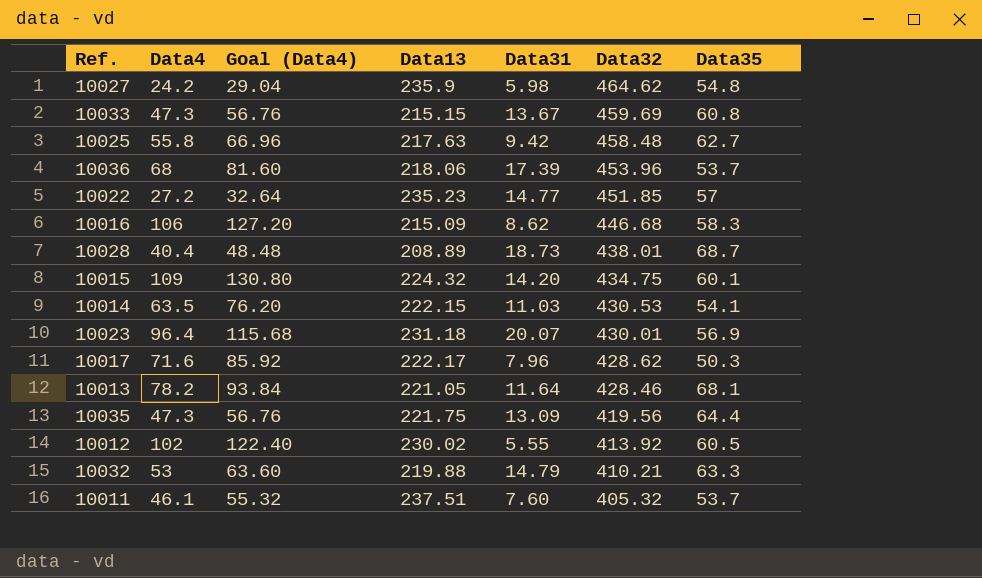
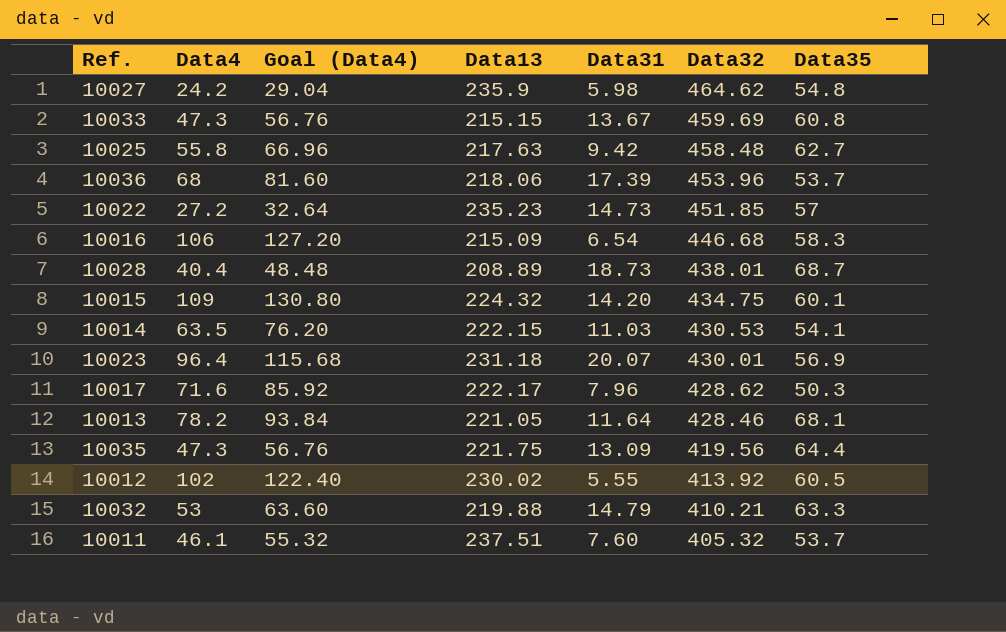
10022 | Data31: 14.77 -> 14.73
10016 | Data31: 8.62 -> 6.54

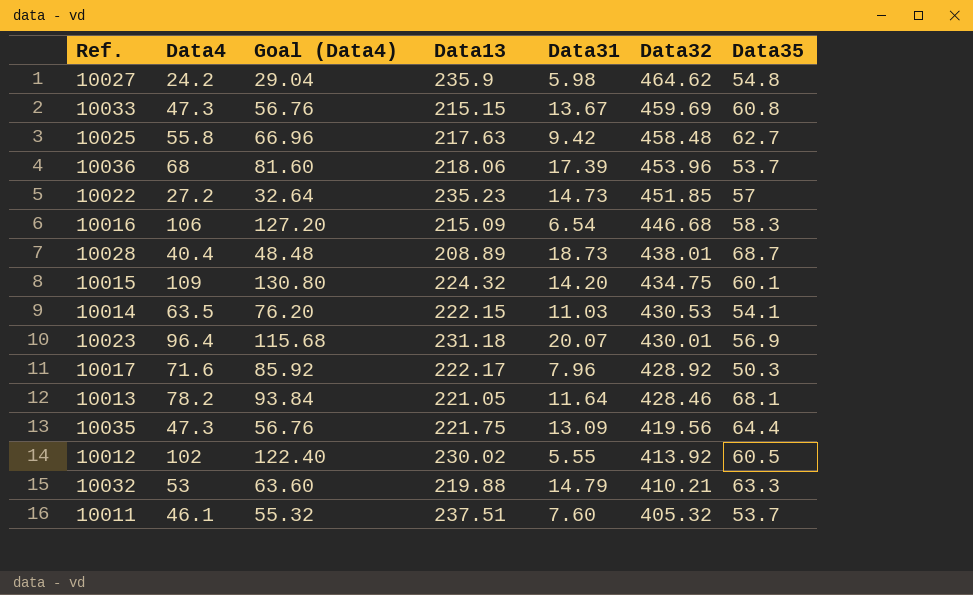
10017 | Data32: 428.62 -> 428.92

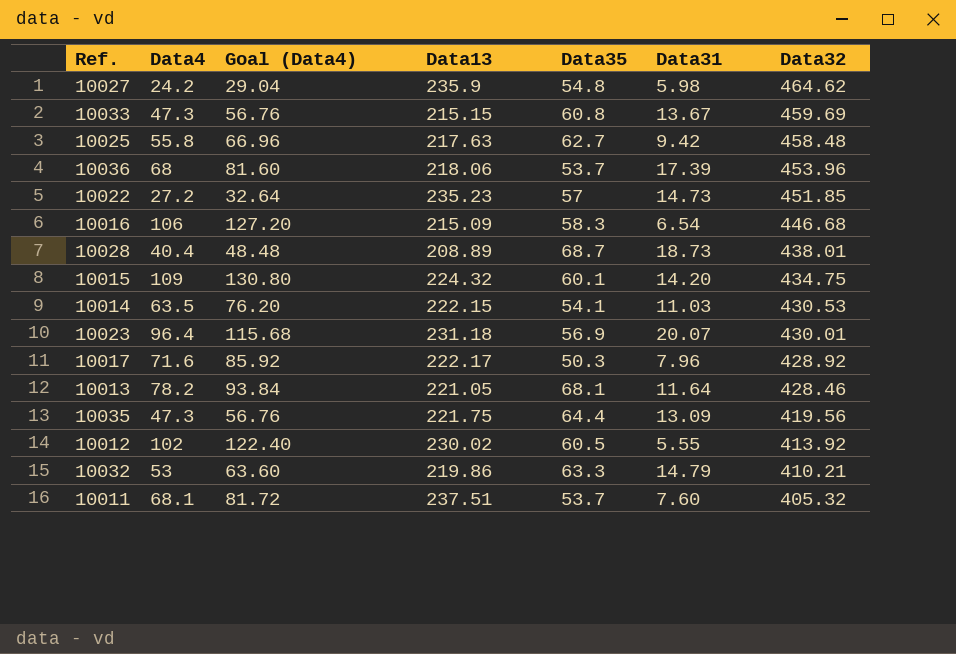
column Data35 | position: 7 -> 5
10032 | Data13: 219.88 -> 219.86
10011 | Data4: 46.1 -> 68.1
10011 | Goal (Data4): 55.32 -> 81.72

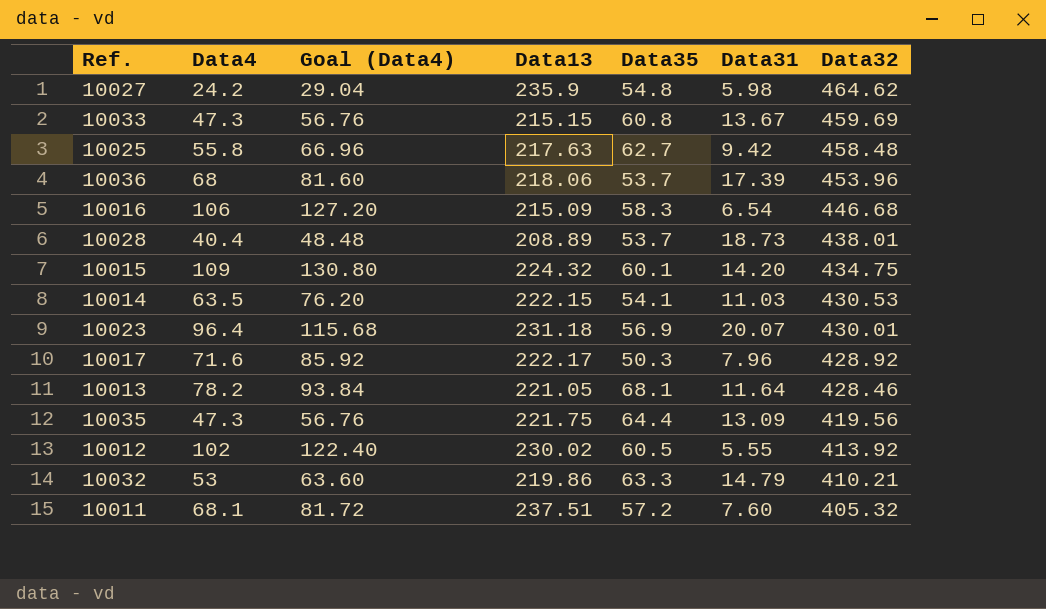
row 10022: 27.2 | 32.64 | 235.23 | 57 | 14.73 | 451.85 -> none
10028 | Data35: 68.7 -> 53.7
10011 | Data35: 53.7 -> 57.2

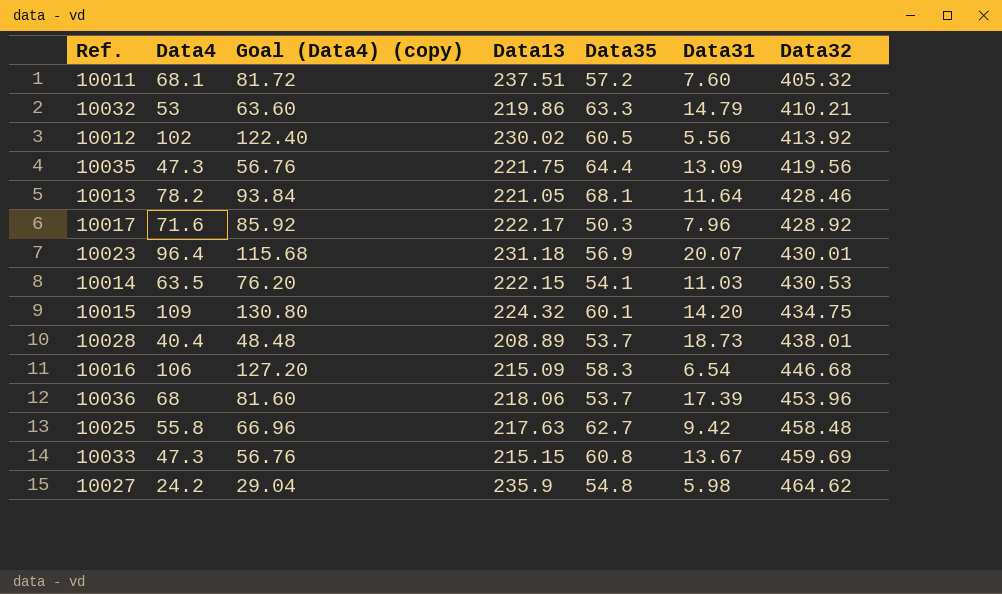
row order: Data32 descending -> Data32 ascending
column name: Goal (Data4) -> Goal (Data4) (copy)
10012 | Data31: 5.55 -> 5.56

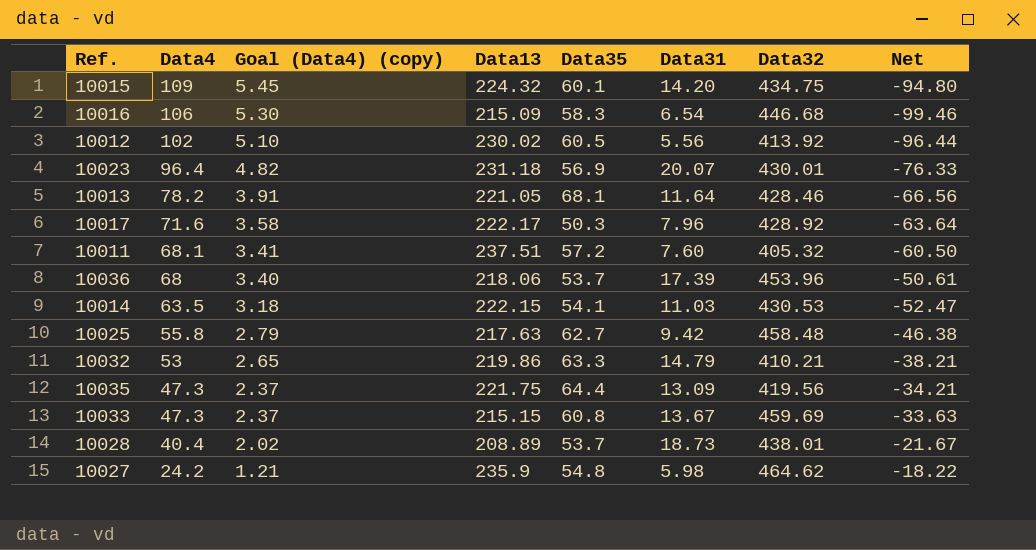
row order: Data32 ascending -> Data4 descending
column Goal (Data4) (copy) | formula: [Data4] * 1.2 -> [Data4] * 0.05
column Net | formula: none -> [Data31] - [Data4]

